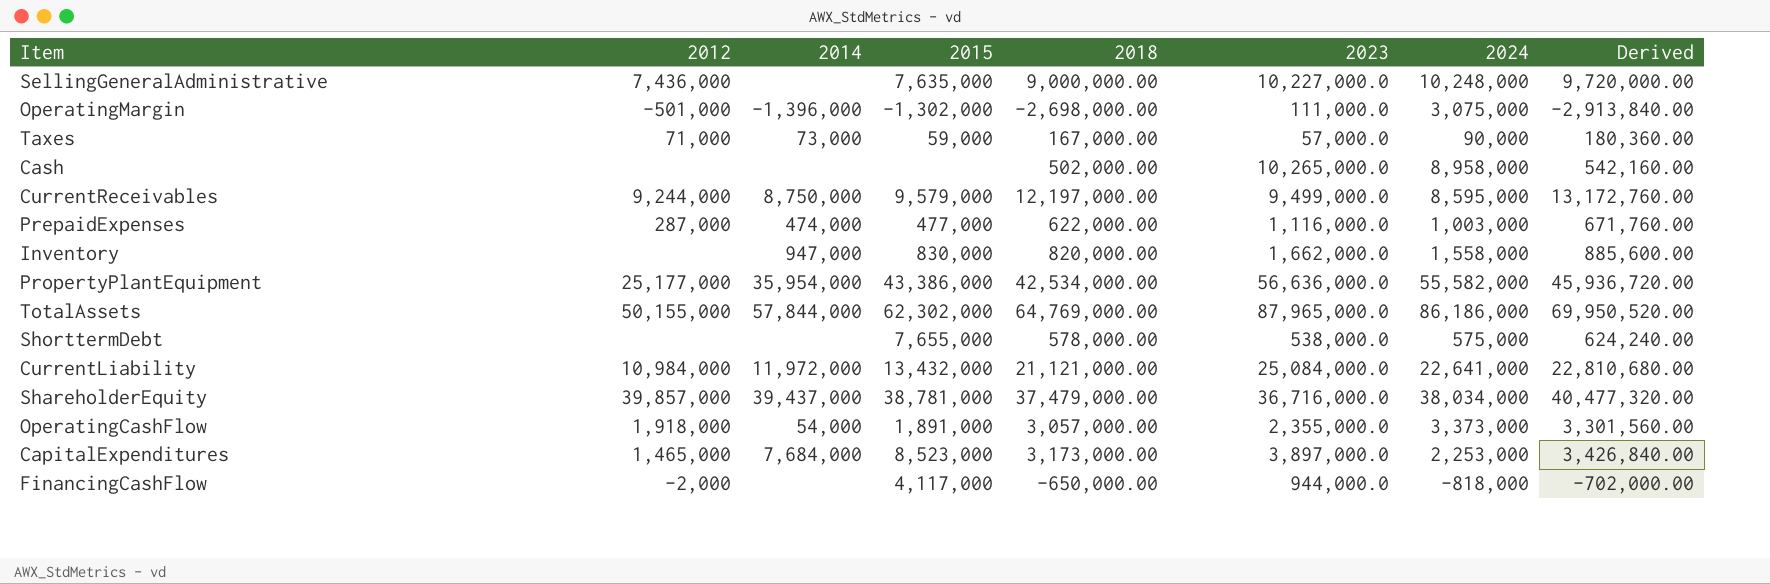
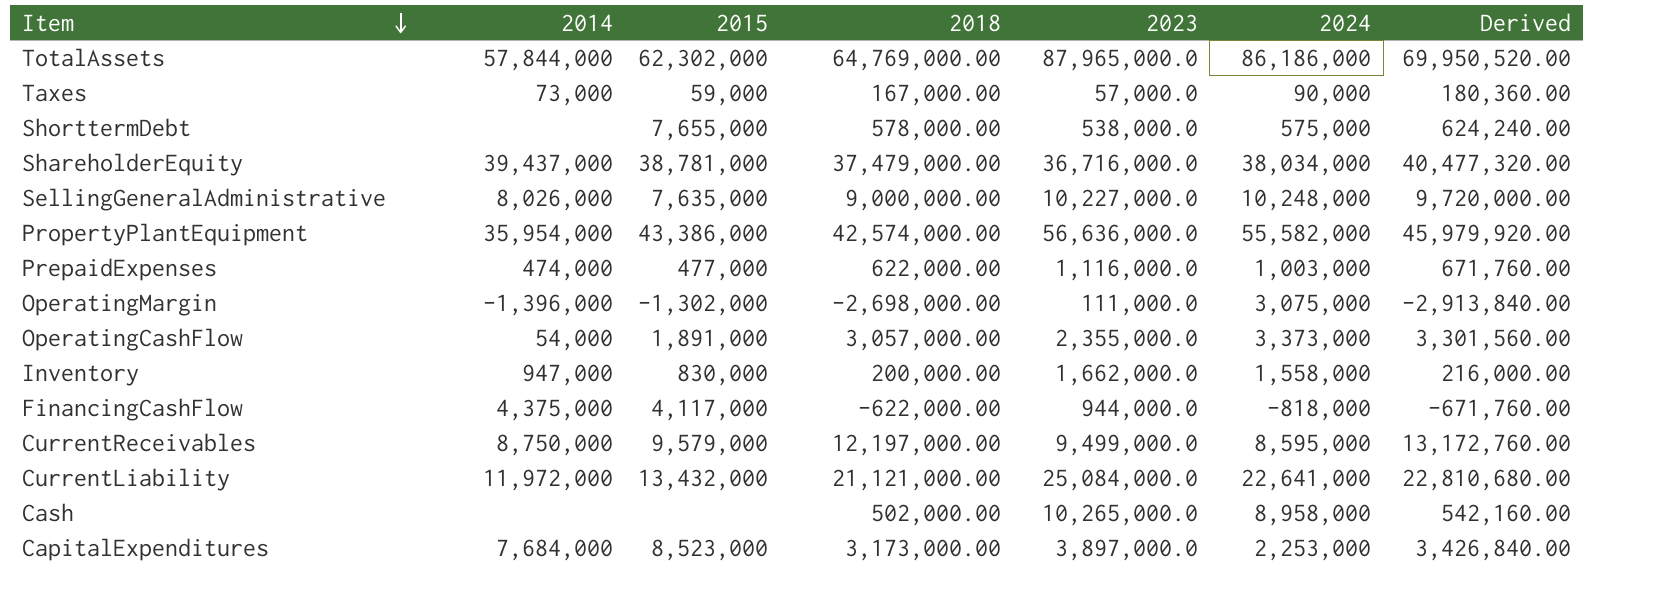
row order: none -> Item descending
column 2012 | position: 2 -> none
SellingGeneralAdministrative | 2014: none -> 8,026,000
PropertyPlantEquipment | 2018: 42,534,000.00 -> 42,574,000.00
PropertyPlantEquipment | Derived: 45,936,720.00 -> 45,979,920.00
Inventory | 2018: 820,000.00 -> 200,000.00
Inventory | Derived: 885,600.00 -> 216,000.00
FinancingCashFlow | 2014: none -> 4,375,000
FinancingCashFlow | 2018: -650,000.00 -> -622,000.00
FinancingCashFlow | Derived: -702,000.00 -> -671,760.00

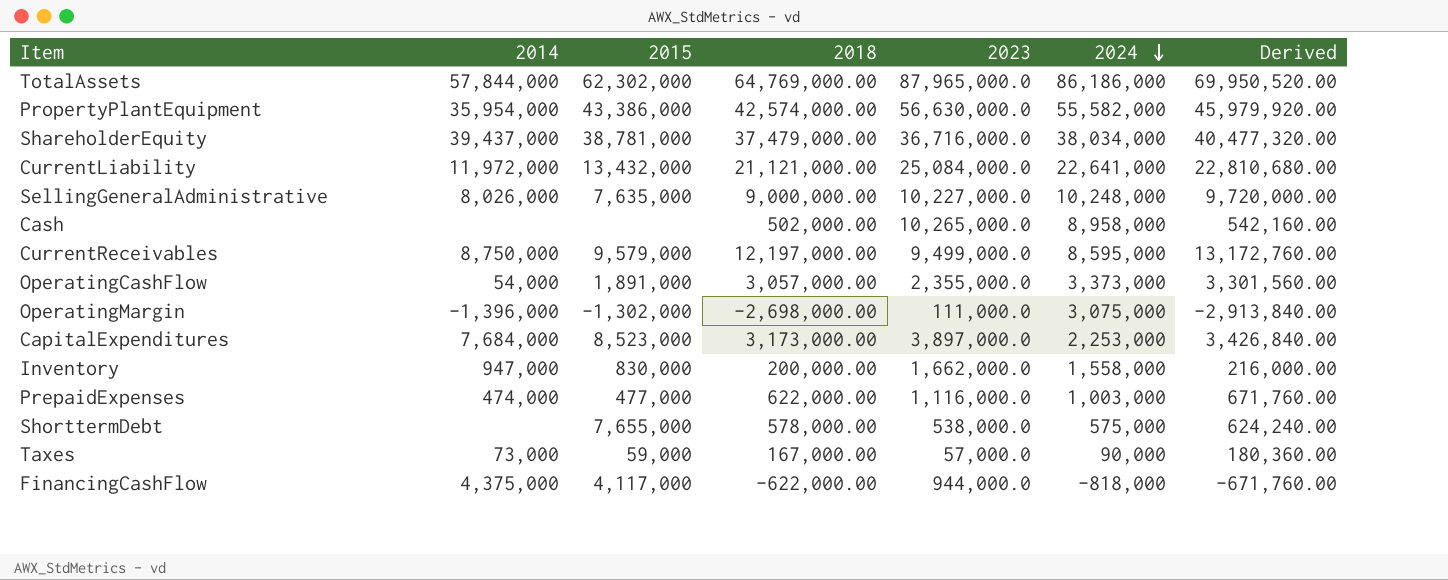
row order: Item descending -> 2024 descending
PropertyPlantEquipment | 2023: 56,636,000.0 -> 56,630,000.0

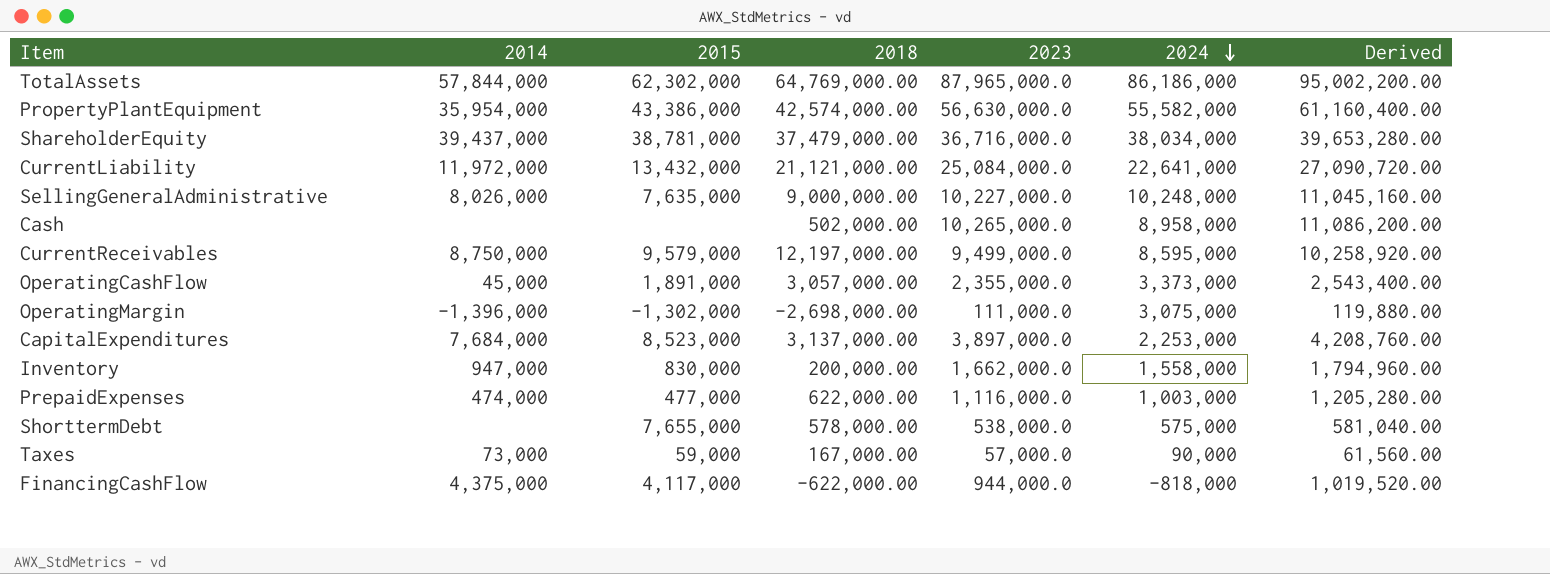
column Derived | formula: [2018] * 1.08 -> [2023] * 1.08
OperatingCashFlow | 2014: 54,000 -> 45,000
CapitalExpenditures | 2018: 3,173,000.00 -> 3,137,000.00

